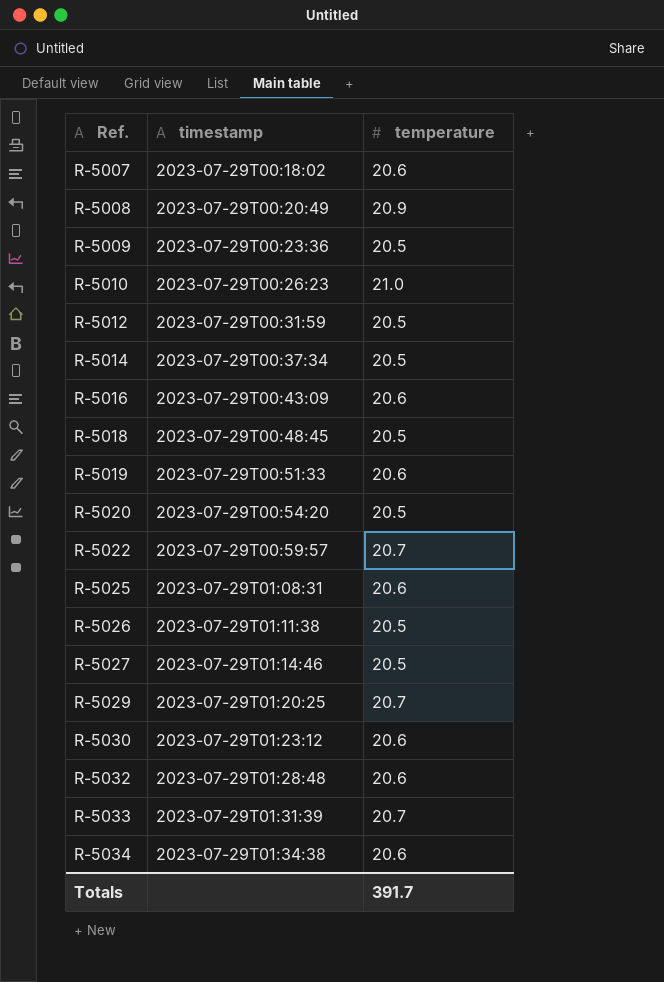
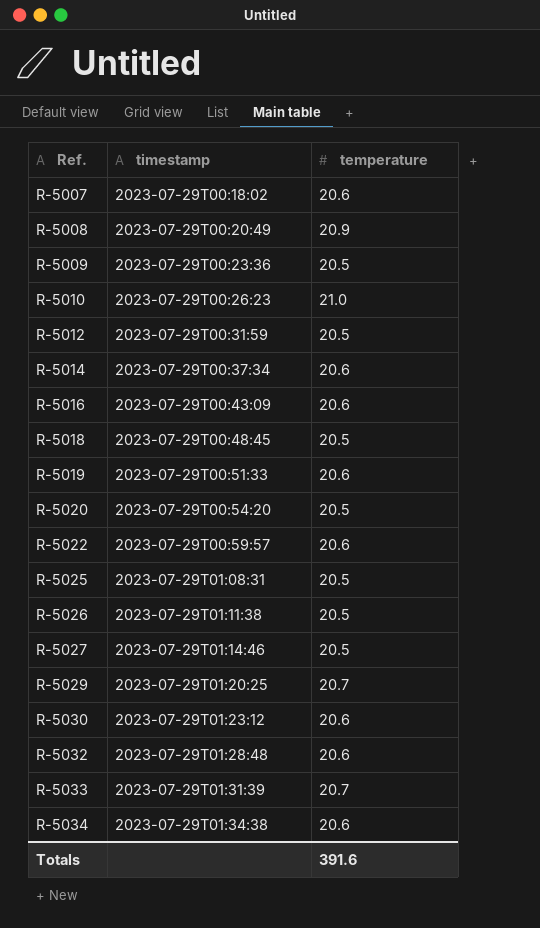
R-5014 | temperature: 20.5 -> 20.6
R-5022 | temperature: 20.7 -> 20.6
R-5025 | temperature: 20.6 -> 20.5
Totals | temperature: 391.7 -> 391.6

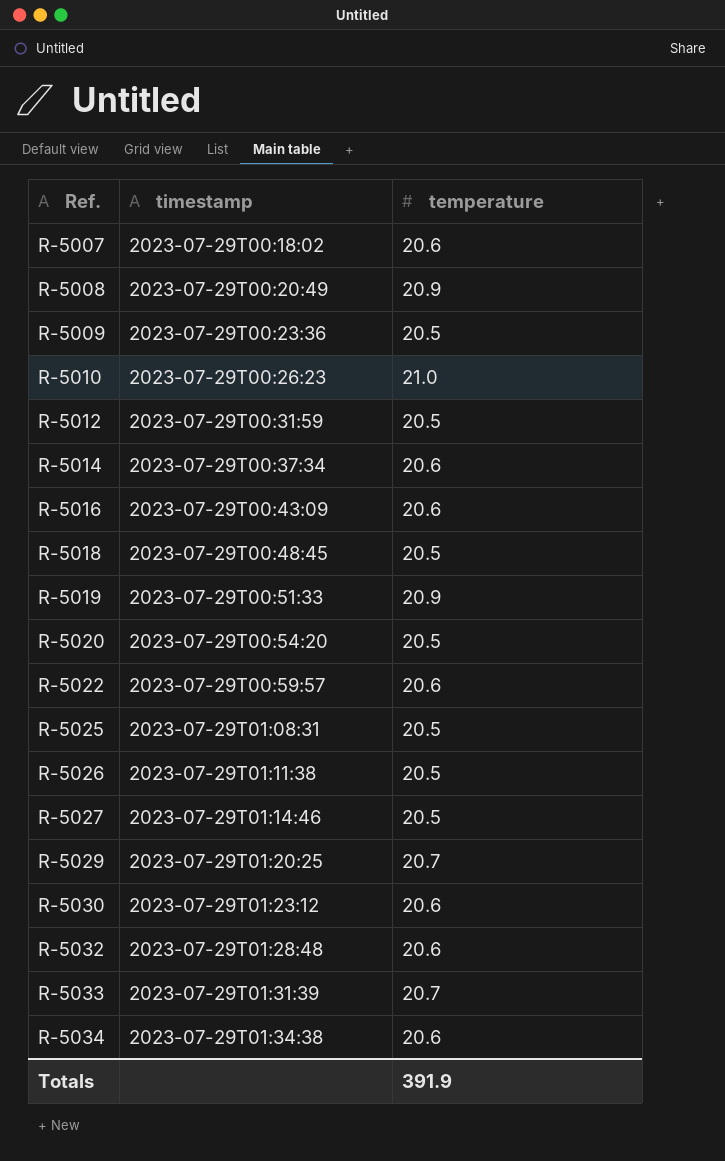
R-5019 | temperature: 20.6 -> 20.9
Totals | temperature: 391.6 -> 391.9

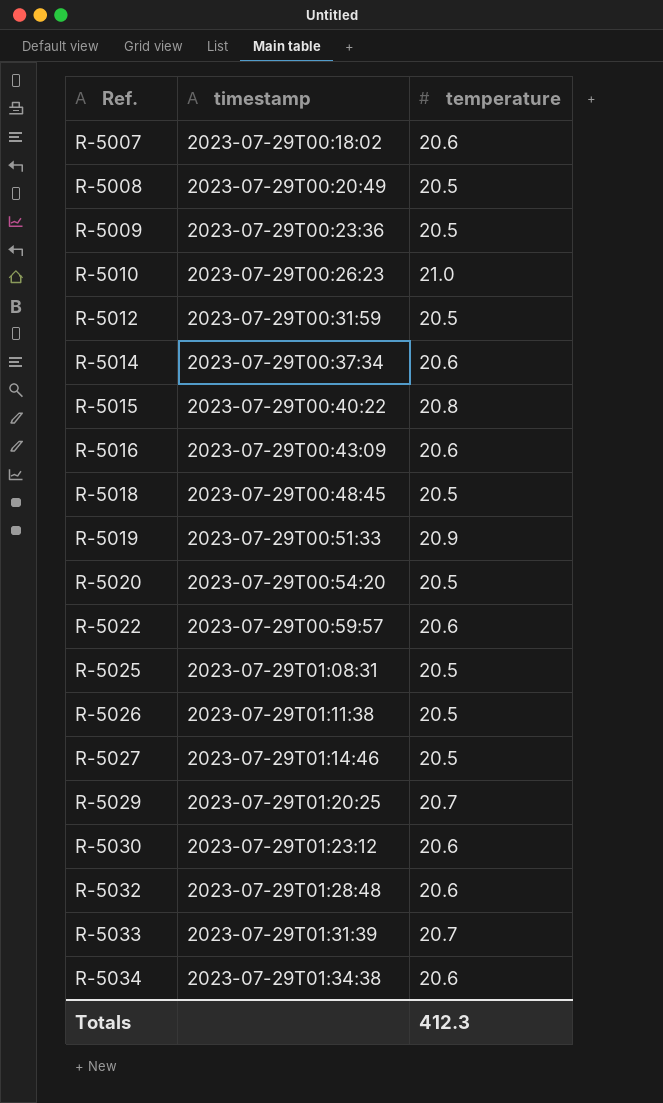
R-5008 | temperature: 20.9 -> 20.5
row R-5015: none -> 2023-07-29T00:40:22 | 20.8
Totals | temperature: 391.9 -> 412.3

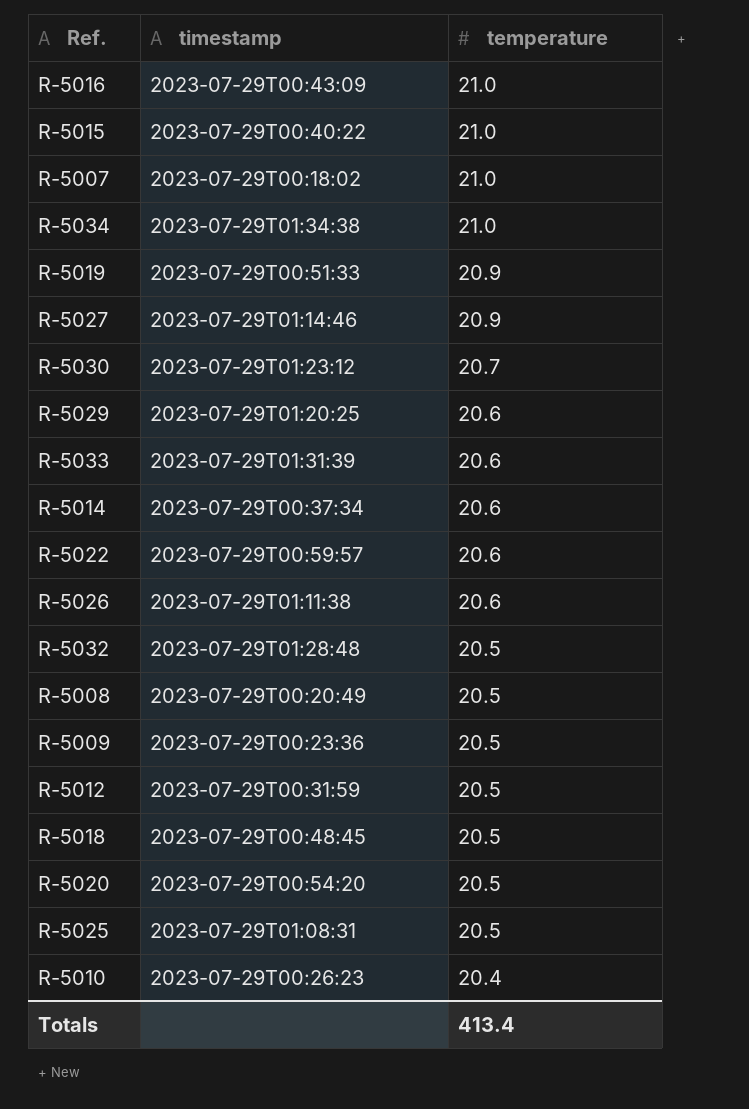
row order: Ref. ascending -> temperature descending
R-5016 | temperature: 20.6 -> 21.0
R-5015 | temperature: 20.8 -> 21.0
R-5007 | temperature: 20.6 -> 21.0
R-5034 | temperature: 20.6 -> 21.0
R-5027 | temperature: 20.5 -> 20.9
R-5030 | temperature: 20.6 -> 20.7
R-5029 | temperature: 20.7 -> 20.6
R-5033 | temperature: 20.7 -> 20.6
R-5026 | temperature: 20.5 -> 20.6
R-5032 | temperature: 20.6 -> 20.5
R-5010 | temperature: 21.0 -> 20.4
Totals | temperature: 412.3 -> 413.4

